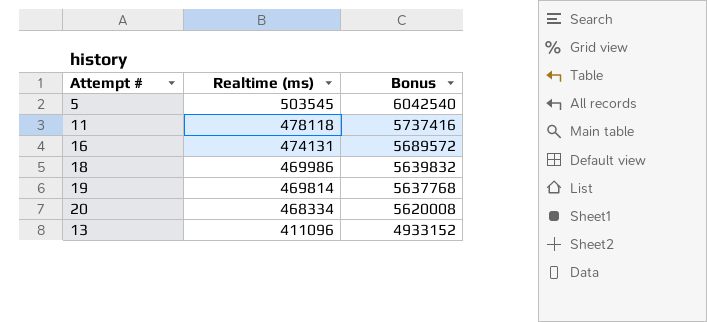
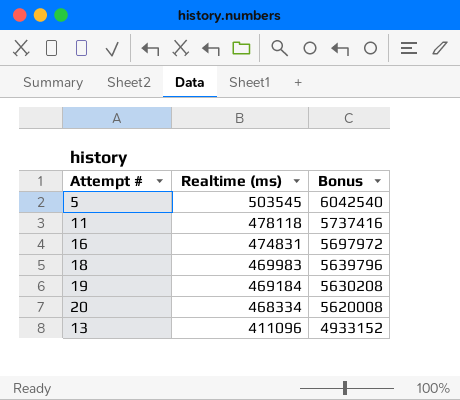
16 | Realtime (ms): 474131 -> 474831
16 | Bonus: 5689572 -> 5697972
18 | Realtime (ms): 469986 -> 469983
18 | Bonus: 5639832 -> 5639796
19 | Realtime (ms): 469814 -> 469184
19 | Bonus: 5637768 -> 5630208

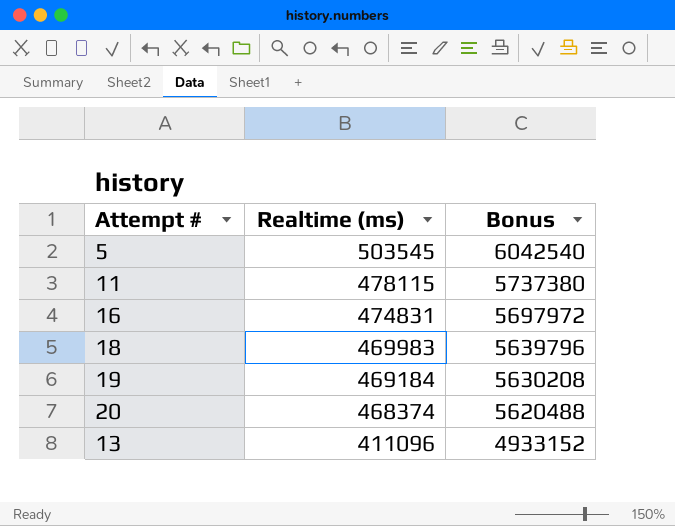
11 | Realtime (ms): 478118 -> 478115
11 | Bonus: 5737416 -> 5737380
20 | Realtime (ms): 468334 -> 468374
20 | Bonus: 5620008 -> 5620488

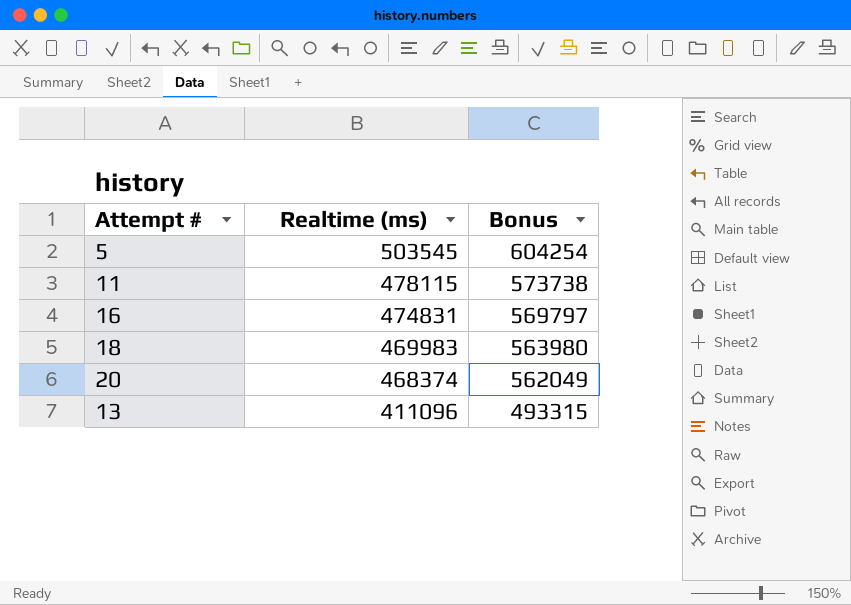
column Bonus | formula: [Realtime (ms)] * 12 -> [Realtime (ms)] * 1.2
row 19: 469184 | 5630208 -> none

